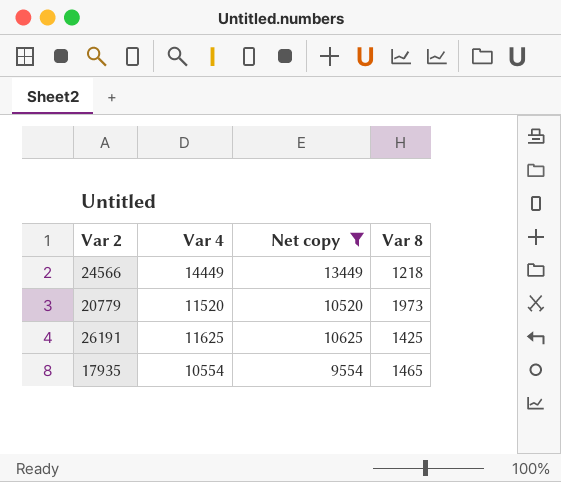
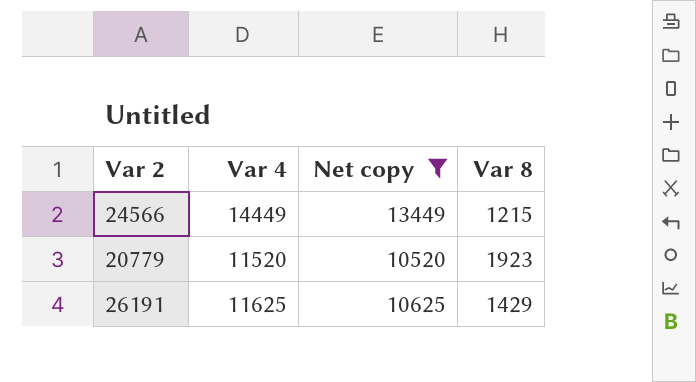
row 17935: 10554 | 9554 | 1465 -> none
24566 | Var 8: 1218 -> 1215
20779 | Var 8: 1973 -> 1923
26191 | Var 8: 1425 -> 1429

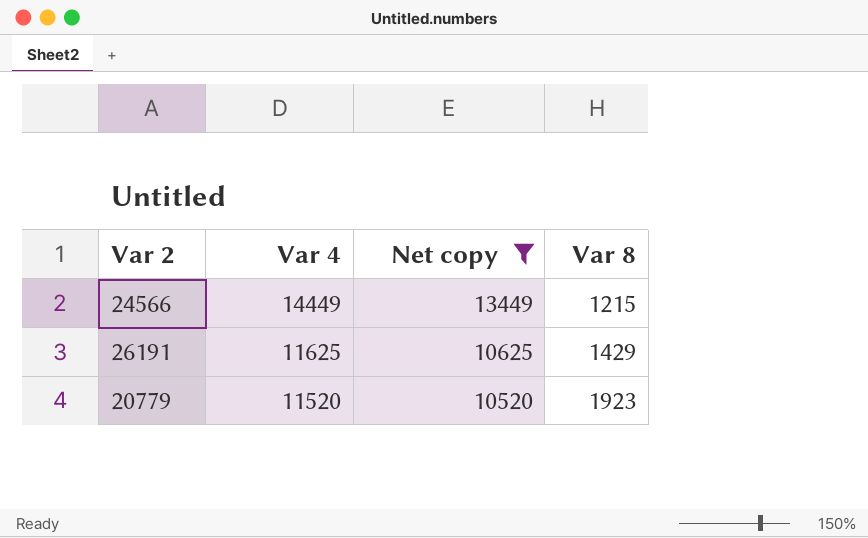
row order: none -> Var 4 descending

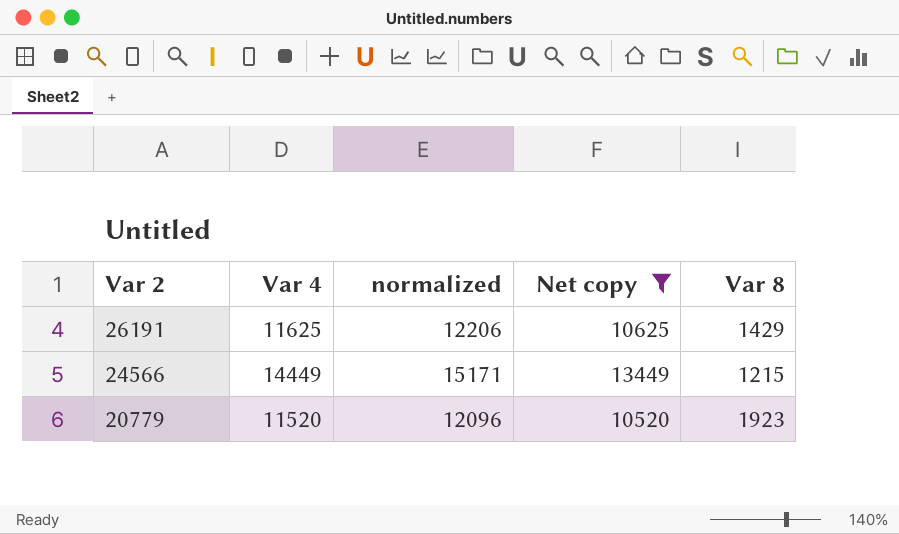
row order: Var 4 descending -> Var 2 descending
column normalized | formula: none -> [Var 4] * 1.05

